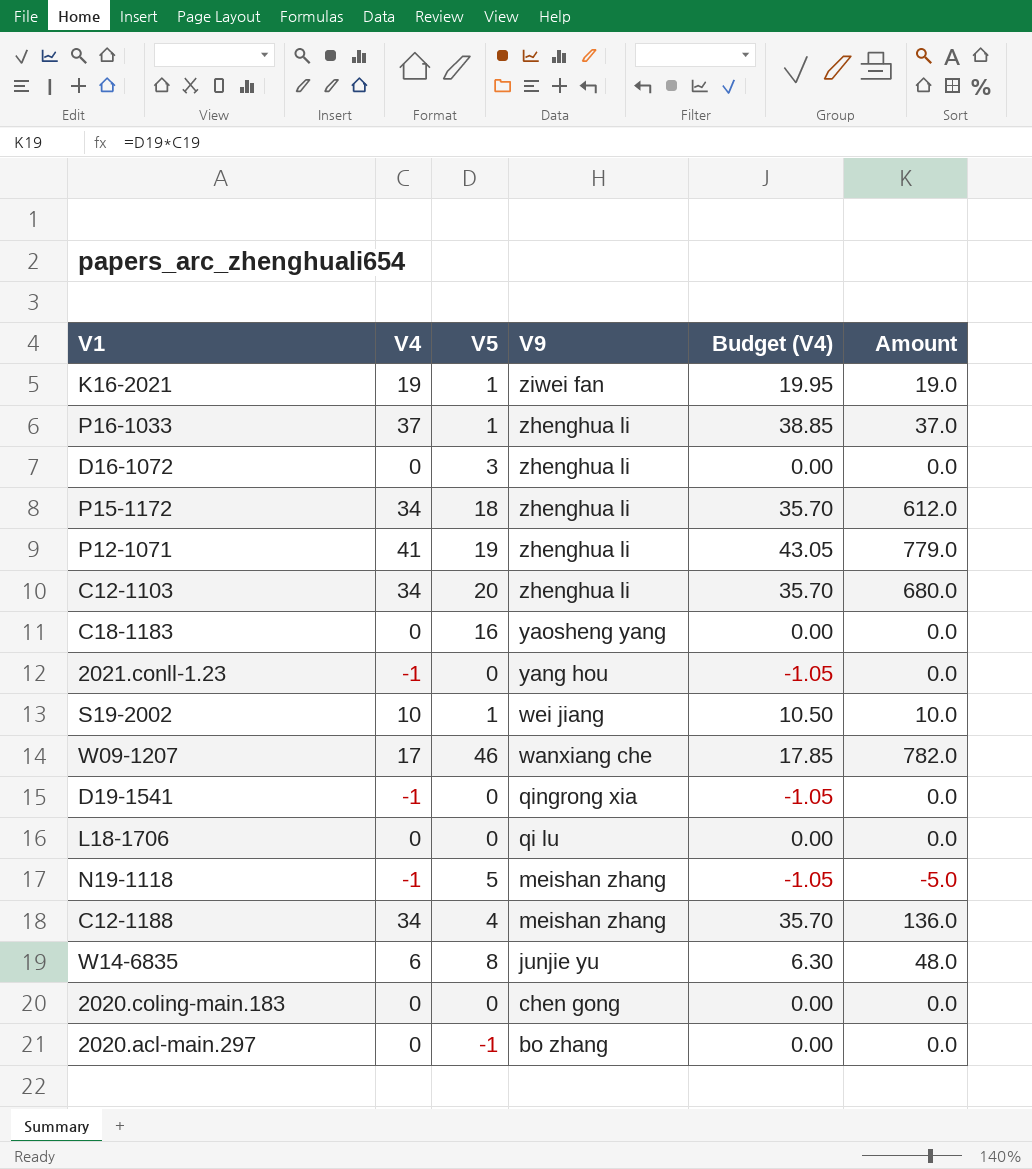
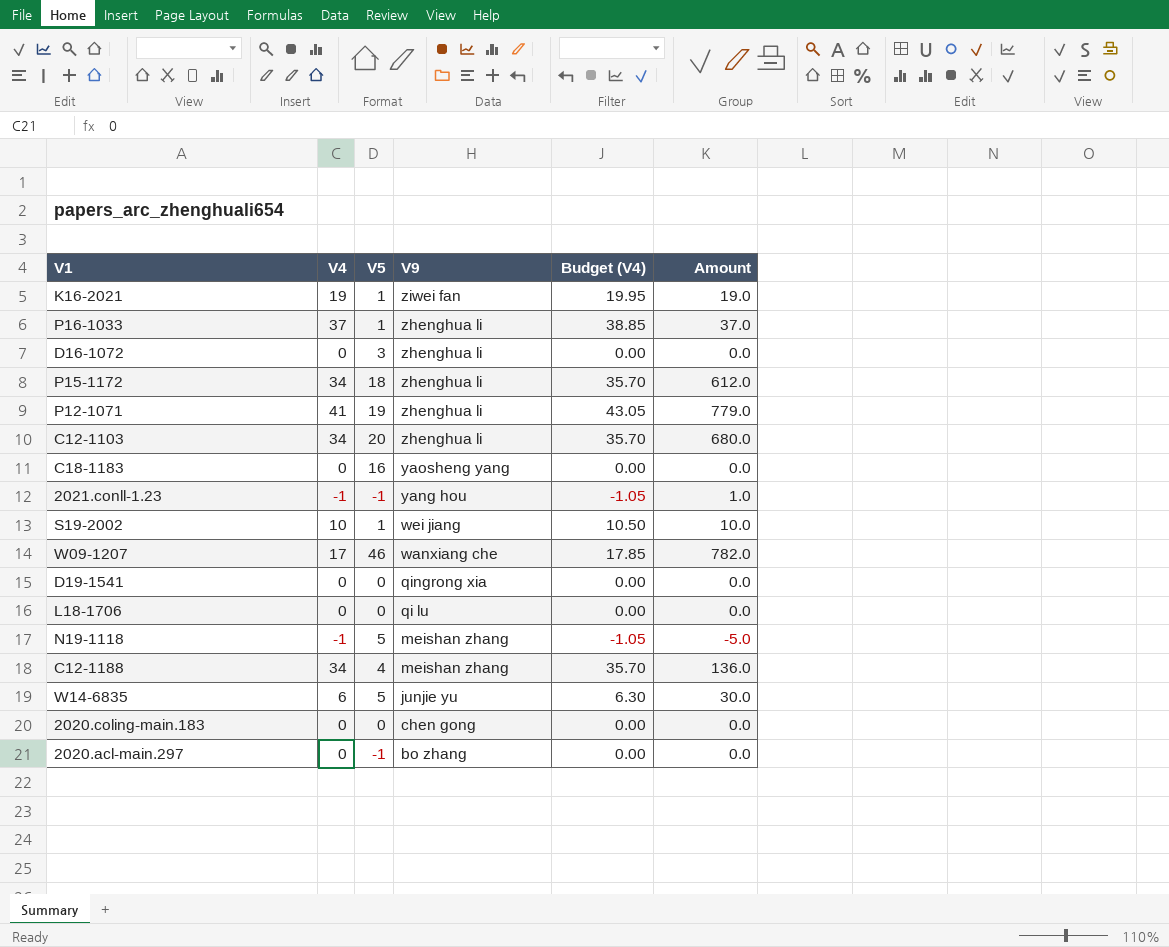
2021.conll-1.23 | V5: 0 -> -1
2021.conll-1.23 | Amount: 0.0 -> 1.0
D19-1541 | V4: -1 -> 0
D19-1541 | Budget (V4): -1.05 -> 0.00
W14-6835 | V5: 8 -> 5
W14-6835 | Amount: 48.0 -> 30.0

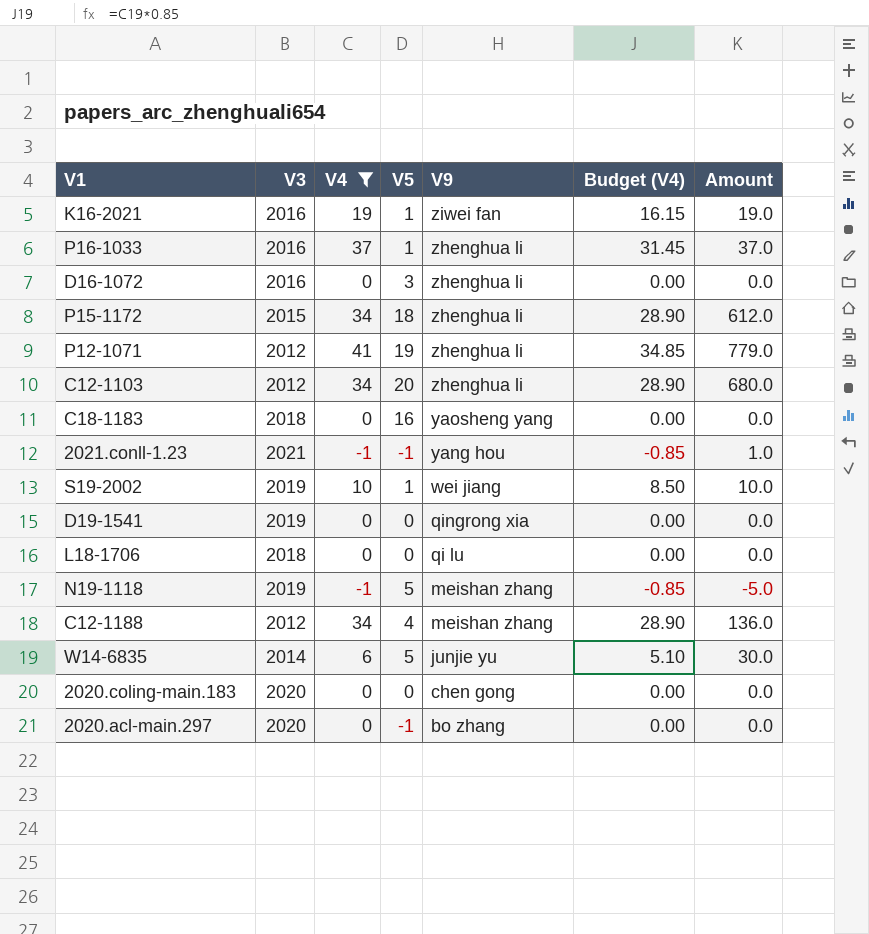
filter: none -> V4 != 17
column V3 | position: none -> 2
column Budget (V4) | formula: [V4] * 1.05 -> [V4] * 0.85

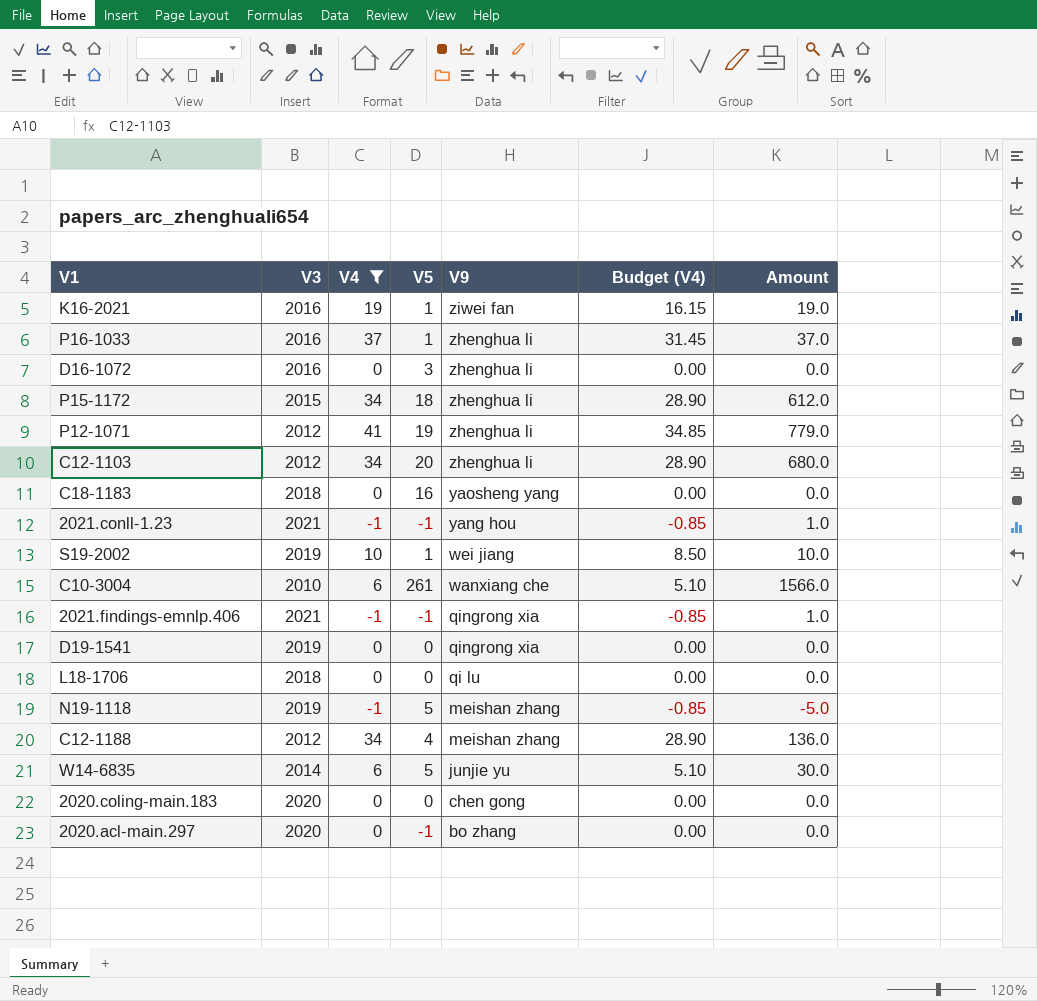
row C10-3004: none -> 2010 | 6 | 261 | wanxiang che | 5.10 | 1566.0
row 2021.findings-emnlp.406: none -> 2021 | -1 | -1 | qingrong xia | -0.85 | 1.0

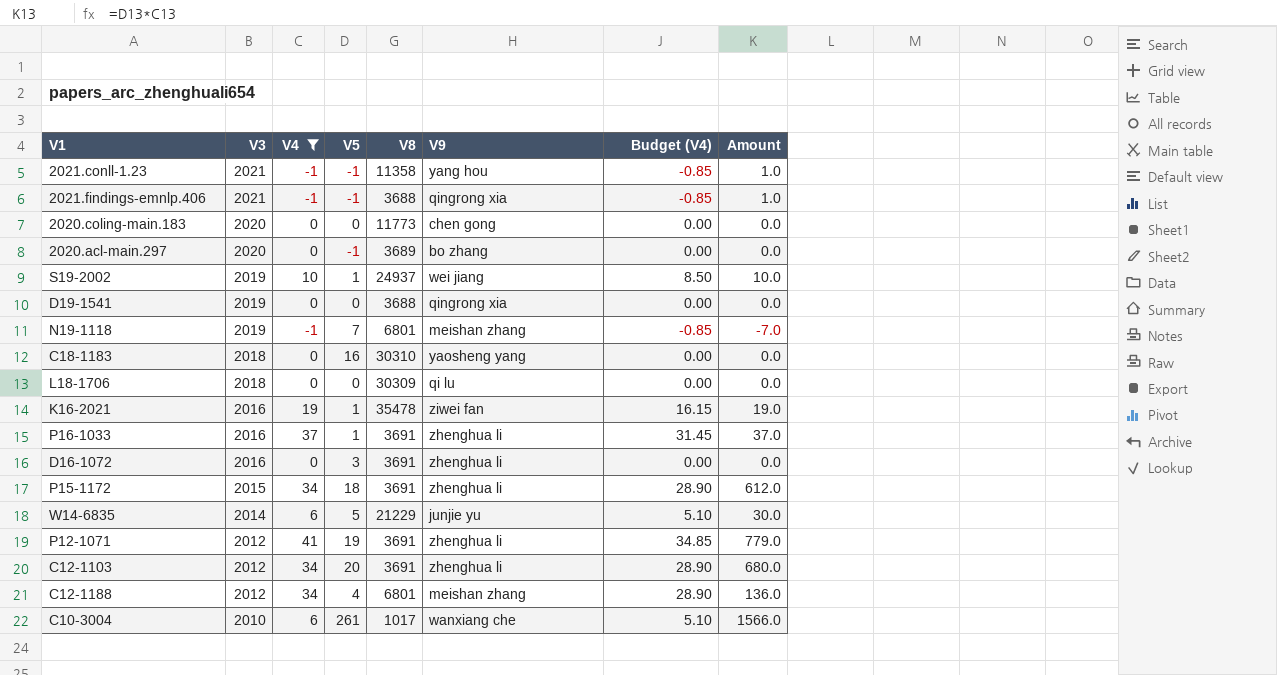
row order: V9 descending -> V3 descending
column V8 | position: none -> 5
N19-1118 | V5: 5 -> 7
N19-1118 | Amount: -5.0 -> -7.0

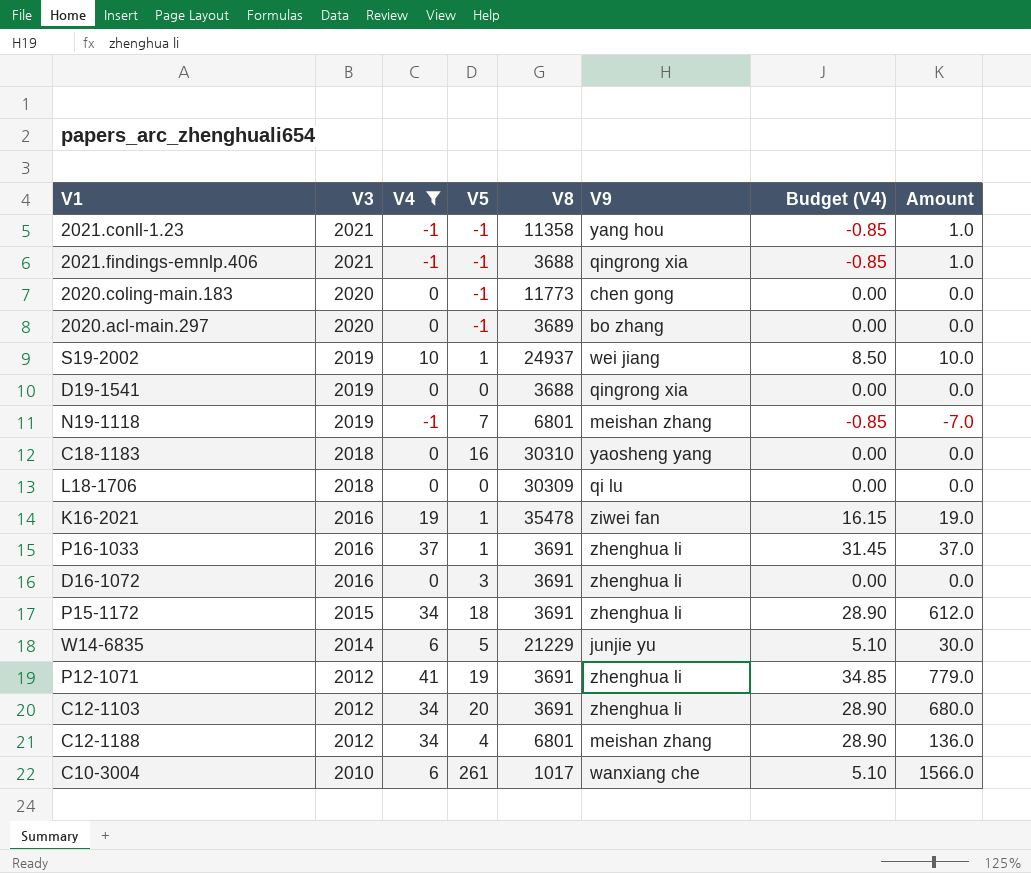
2020.coling-main.183 | V5: 0 -> -1

